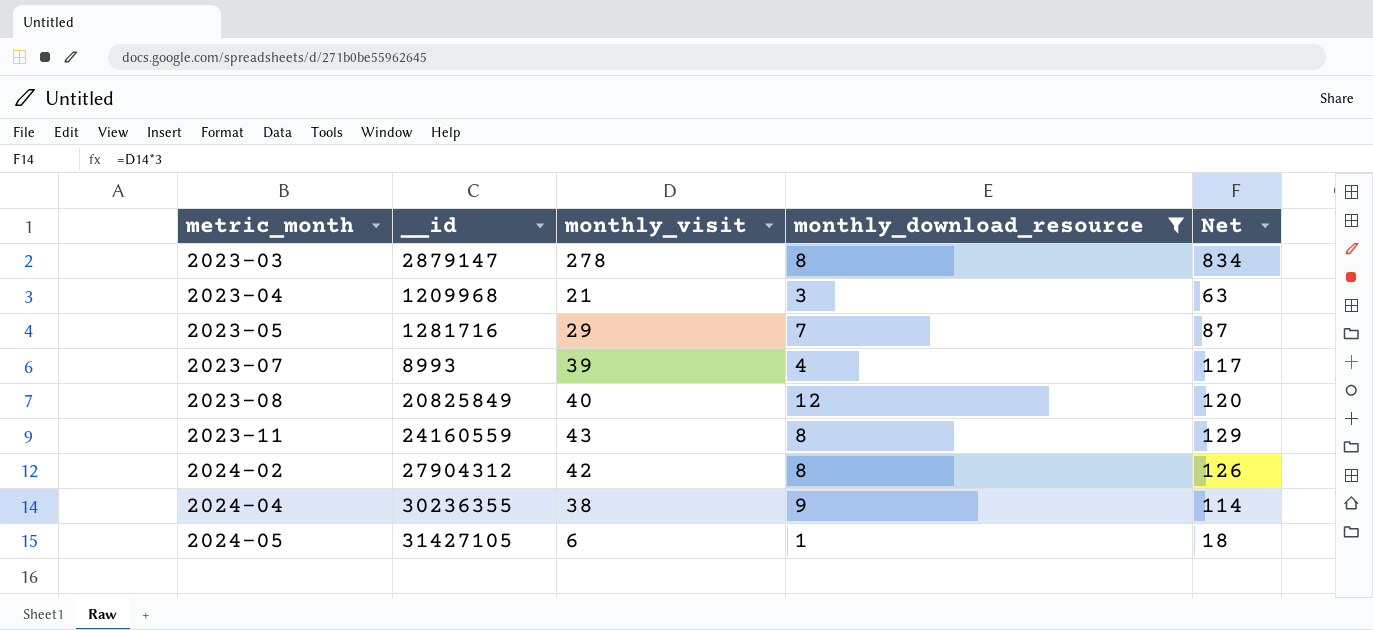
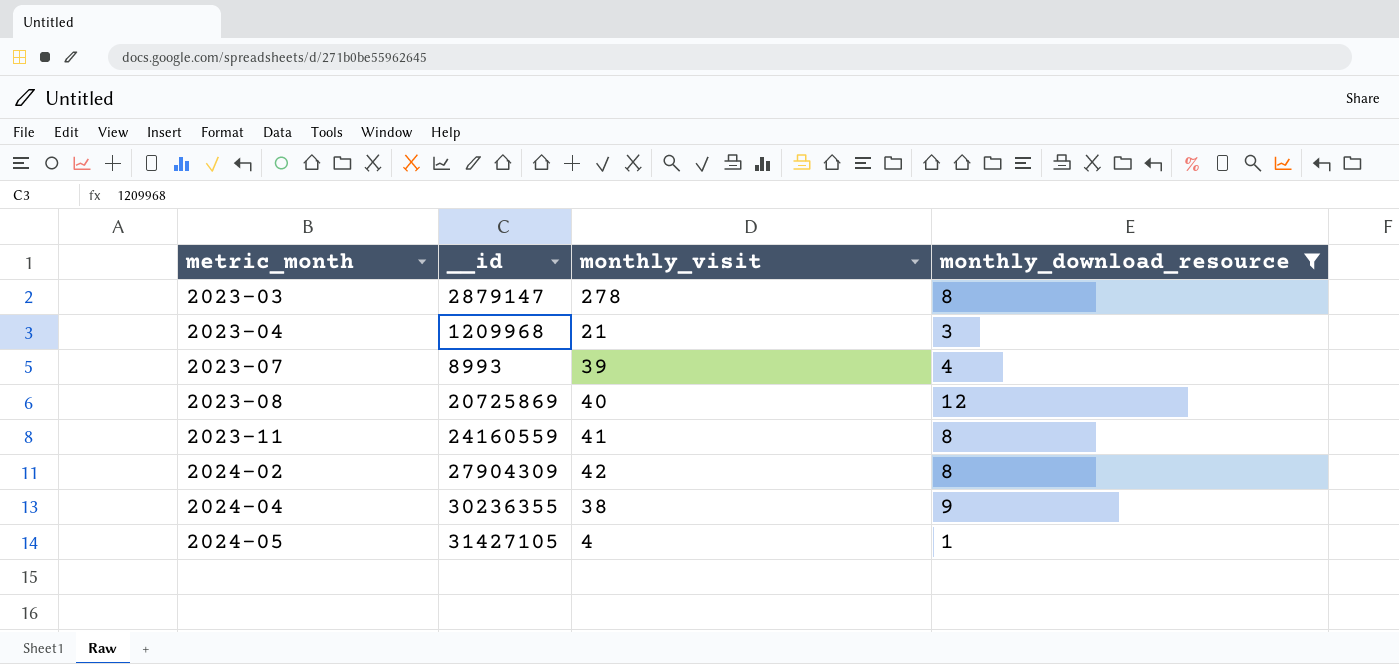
column Net | formula: [monthly_visit] * 3 -> none
row 2023-05: 1281716 | 29 | 7 | 87 -> none
2023-08 | __id: 20825849 -> 20725869
2023-11 | monthly_visit: 43 -> 41
2024-02 | __id: 27904312 -> 27904309
2024-05 | monthly_visit: 6 -> 4

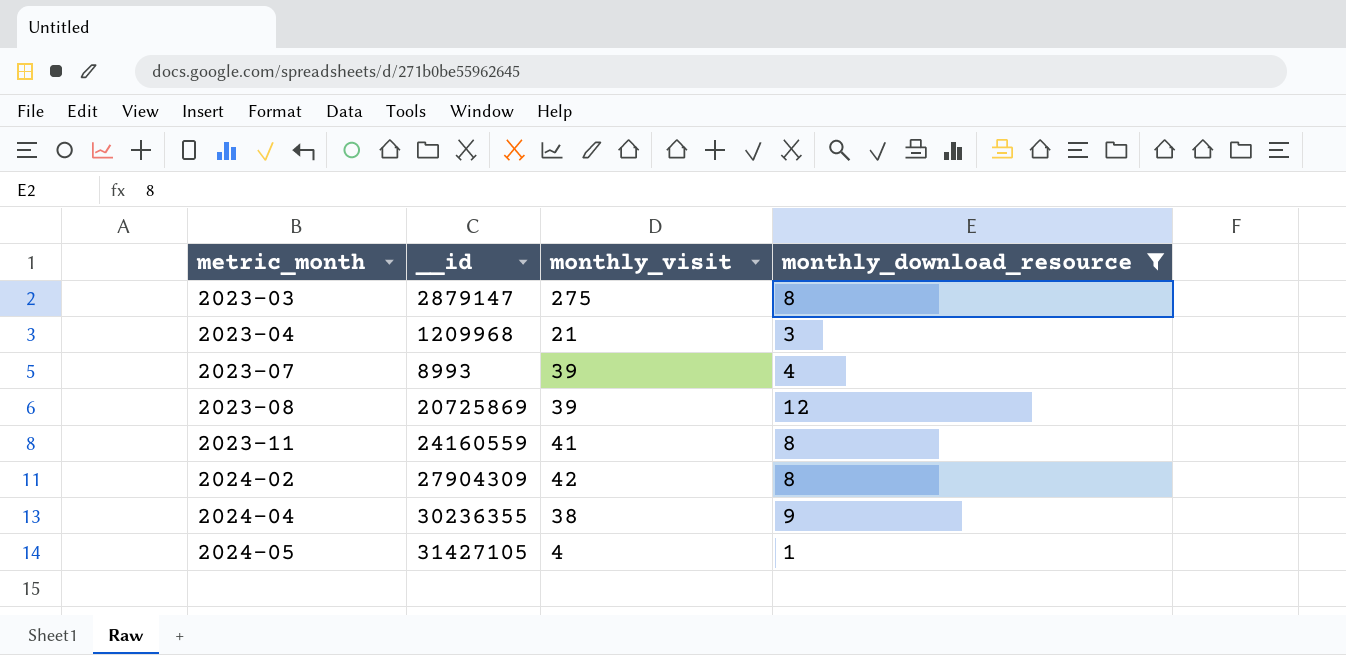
2023-03 | monthly_visit: 278 -> 275
2023-08 | monthly_visit: 40 -> 39

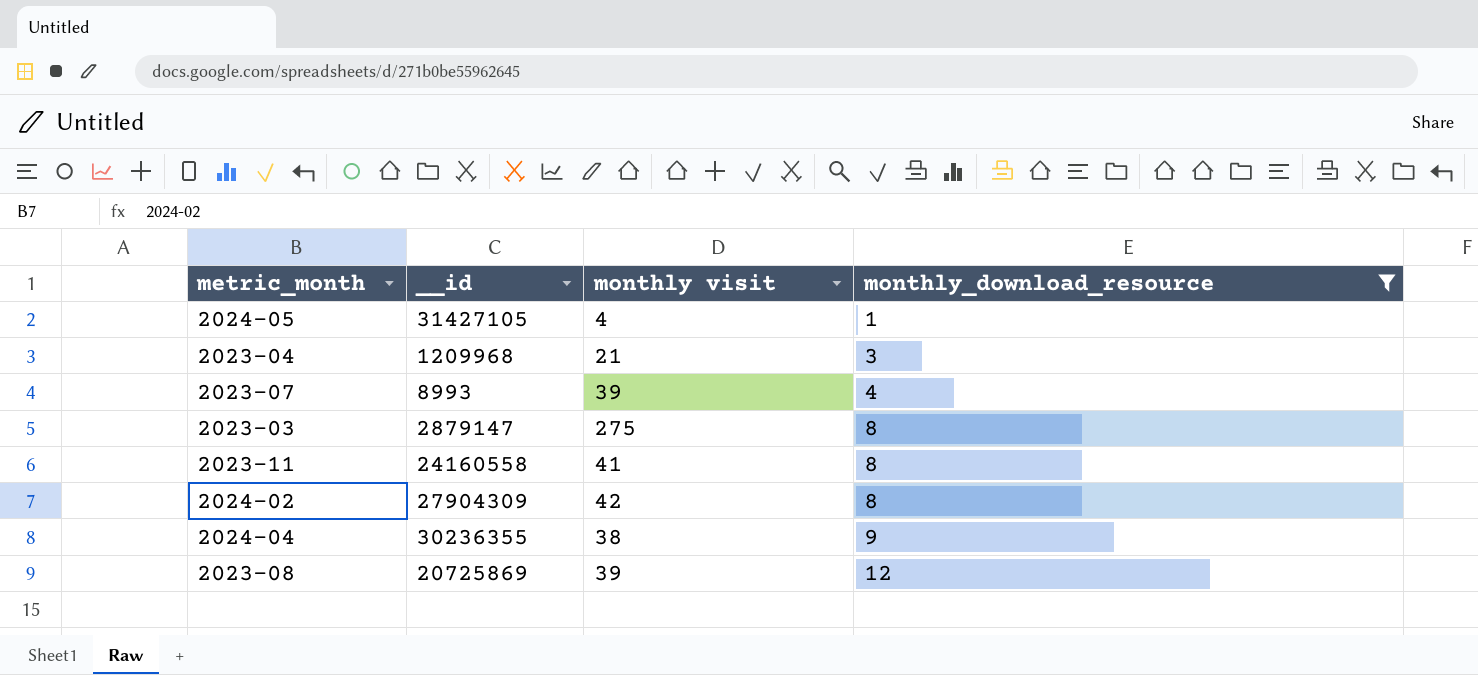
row order: metric_month ascending -> monthly_download_resource ascending
column name: monthly_visit -> monthly visit
2023-11 | __id: 24160559 -> 24160558

